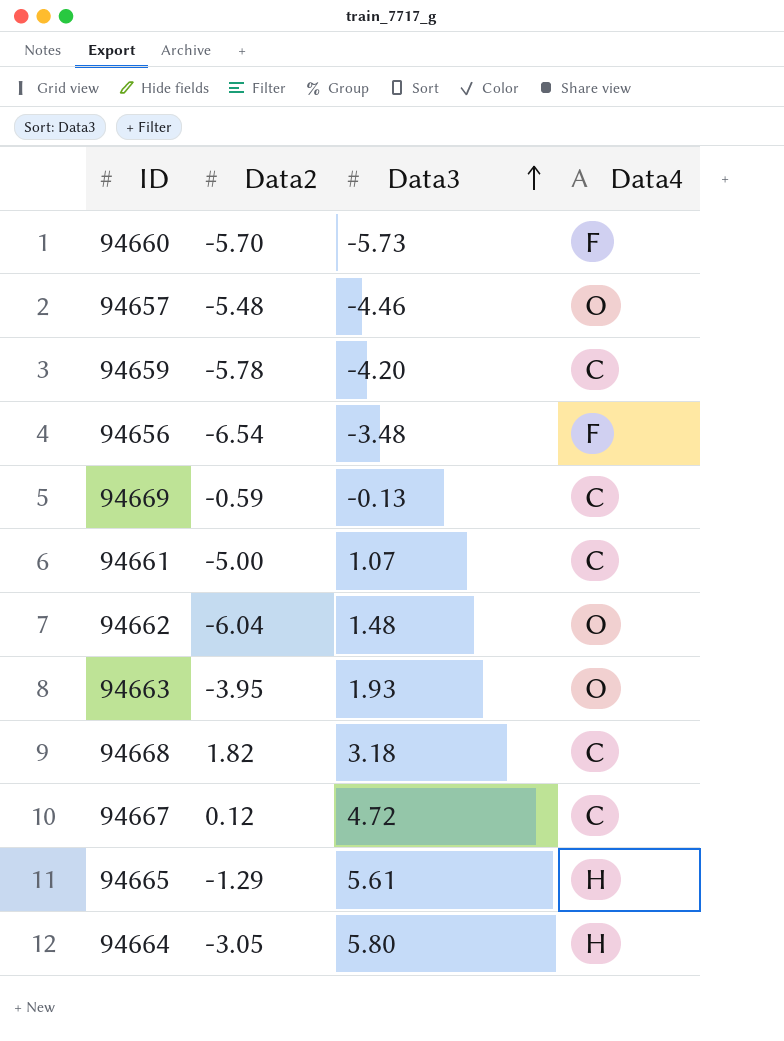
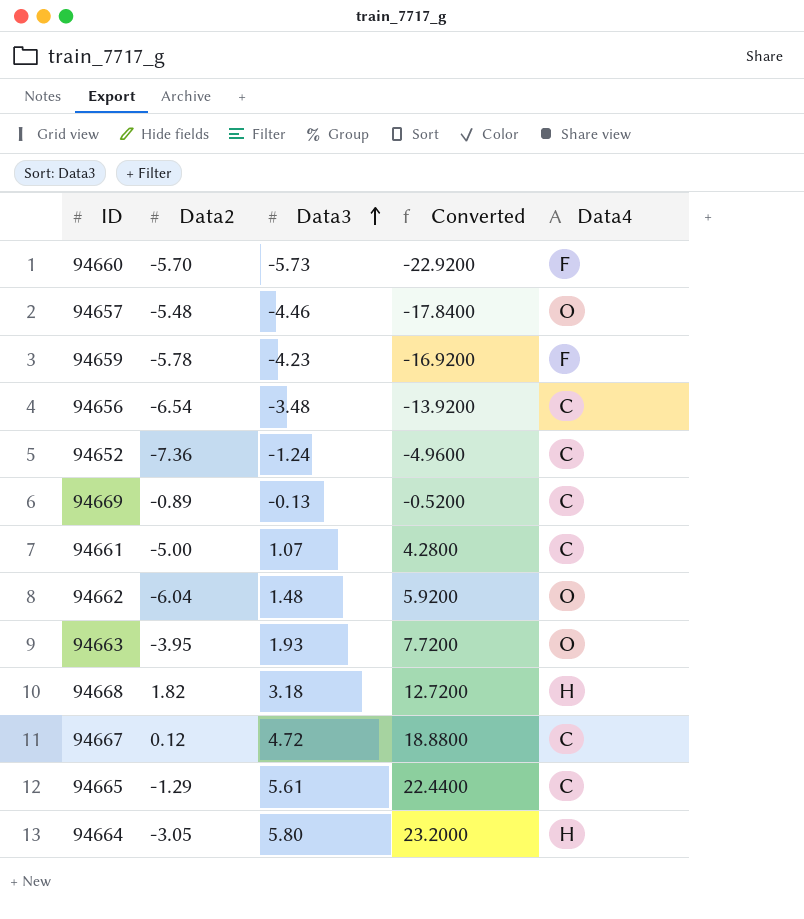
column Converted | formula: none -> [Data3] * 4
94659 | Data3: -4.20 -> -4.23
94659 | Data4: C -> F
94656 | Data4: F -> C
row 94652: none -> -7.36 | -1.24 | -4.9600 | C
94669 | Data2: -0.59 -> -0.89
94668 | Data4: C -> H
94665 | Data4: H -> C

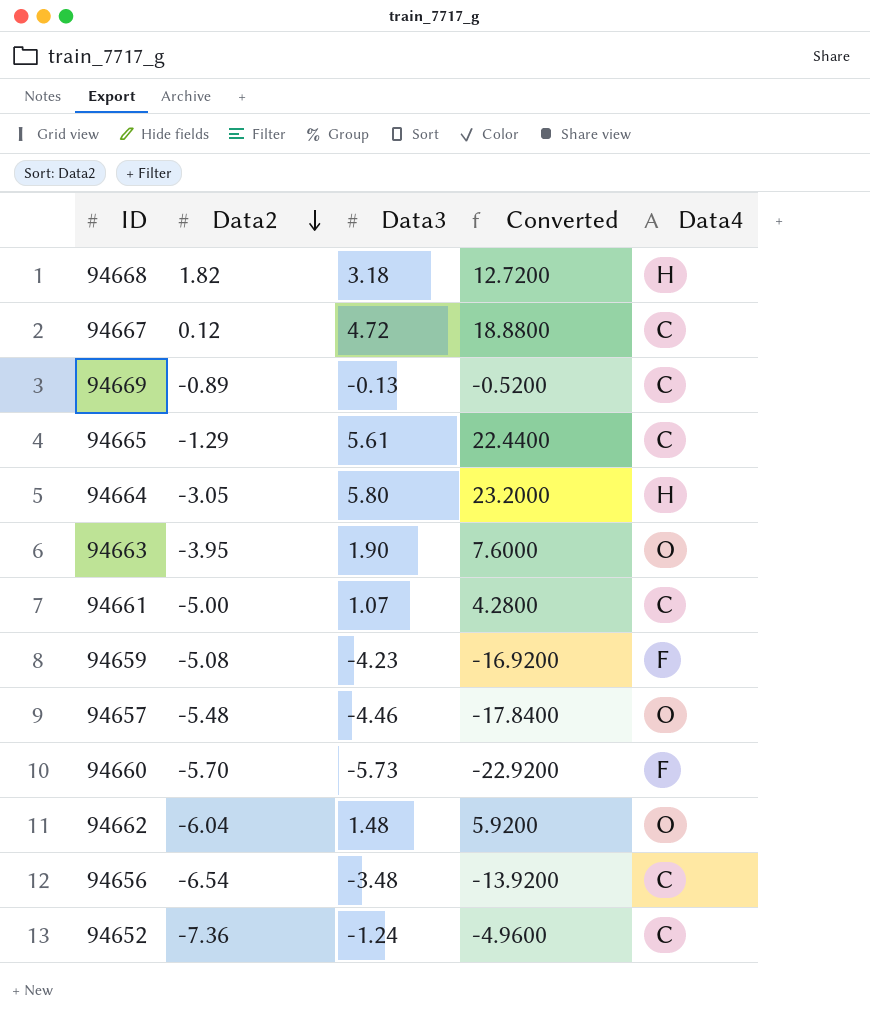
row order: Data3 ascending -> Data2 descending
94663 | Data3: 1.93 -> 1.90
94663 | Converted: 7.7200 -> 7.6000
94659 | Data2: -5.78 -> -5.08

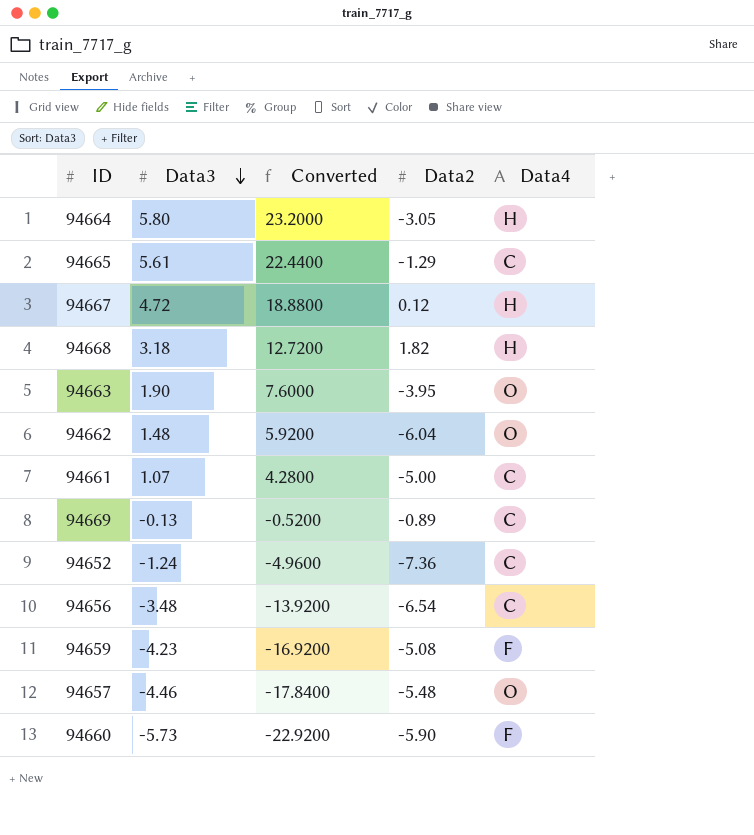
row order: Data2 descending -> Data3 descending
column Data2 | position: 2 -> 4
94667 | Data4: C -> H
94660 | Data2: -5.70 -> -5.90

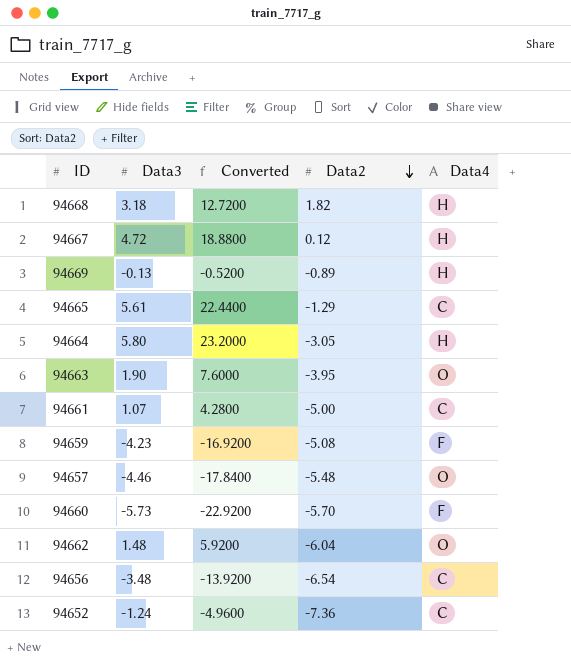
row order: Data3 descending -> Data2 descending
94669 | Data4: C -> H
94660 | Data2: -5.90 -> -5.70

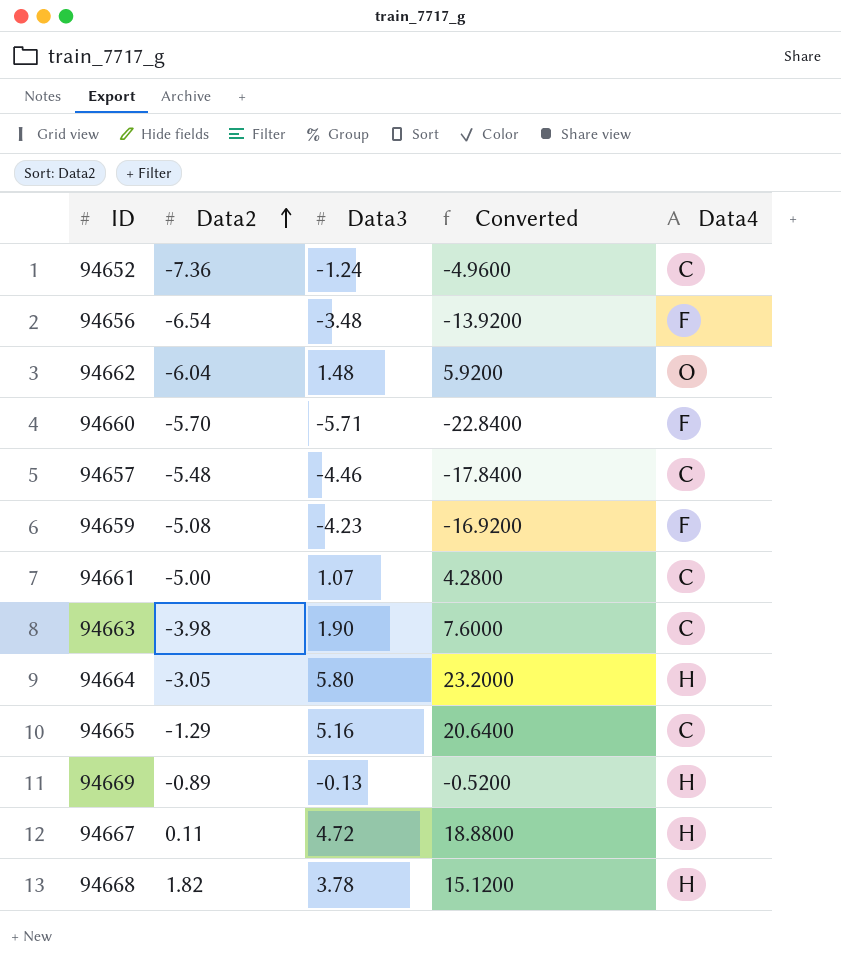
row order: Data2 descending -> Data2 ascending
column Data2 | position: 4 -> 2
94656 | Data4: C -> F
94660 | Data3: -5.73 -> -5.71
94660 | Converted: -22.9200 -> -22.8400
94657 | Data4: O -> C
94663 | Data2: -3.95 -> -3.98
94663 | Data4: O -> C
94665 | Data3: 5.61 -> 5.16
94665 | Converted: 22.4400 -> 20.6400
94667 | Data2: 0.12 -> 0.11
94668 | Data3: 3.18 -> 3.78
94668 | Converted: 12.7200 -> 15.1200

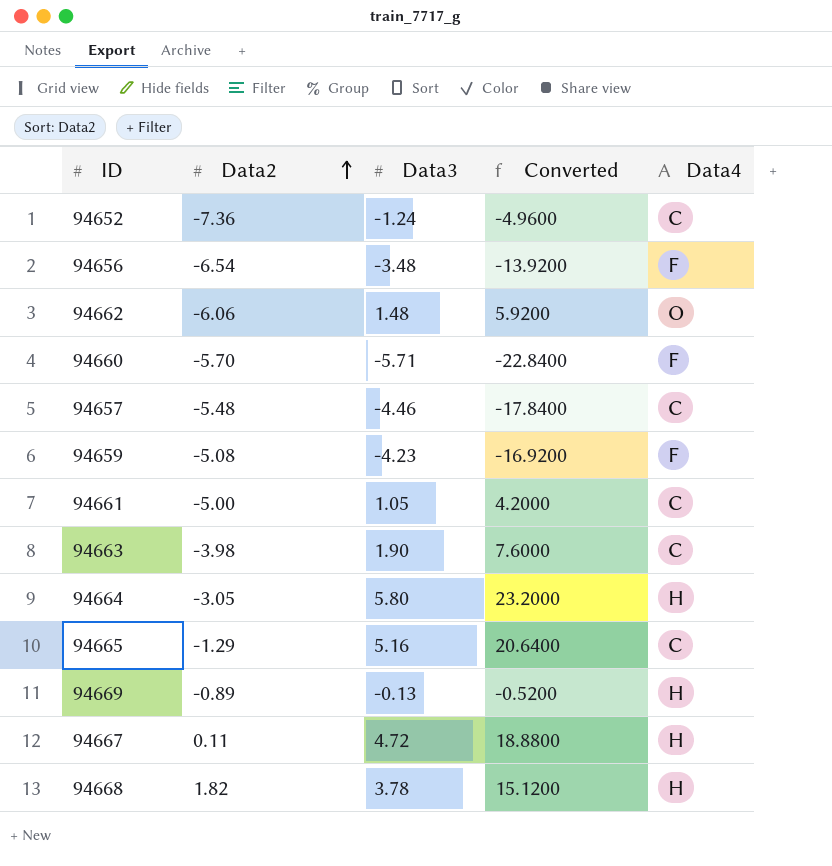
94662 | Data2: -6.04 -> -6.06
94661 | Data3: 1.07 -> 1.05
94661 | Converted: 4.2800 -> 4.2000

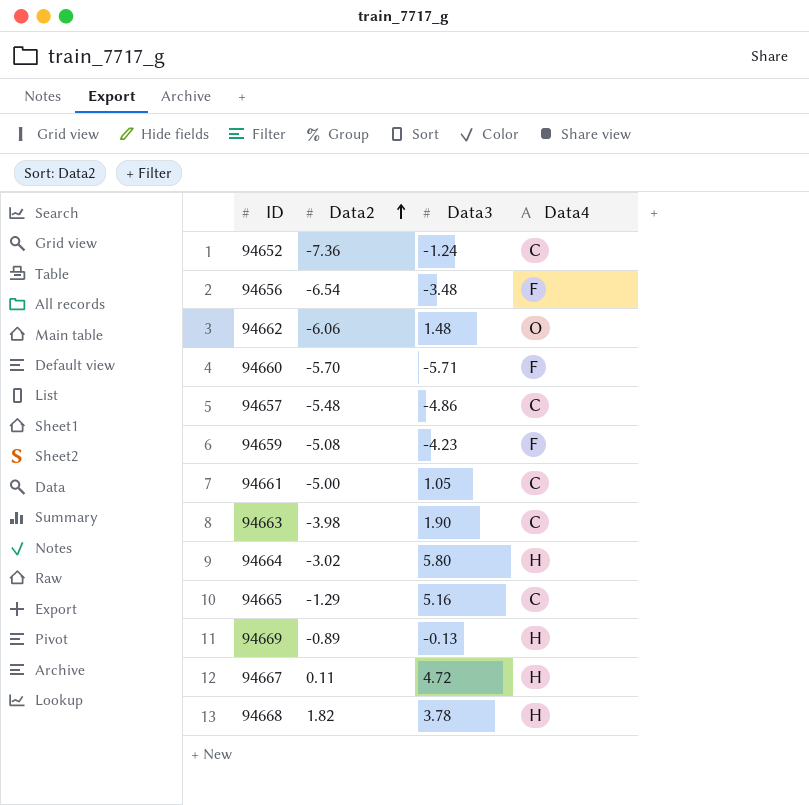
column Converted | formula: [Data3] * 4 -> none
94657 | Data3: -4.46 -> -4.86
94664 | Data2: -3.05 -> -3.02

